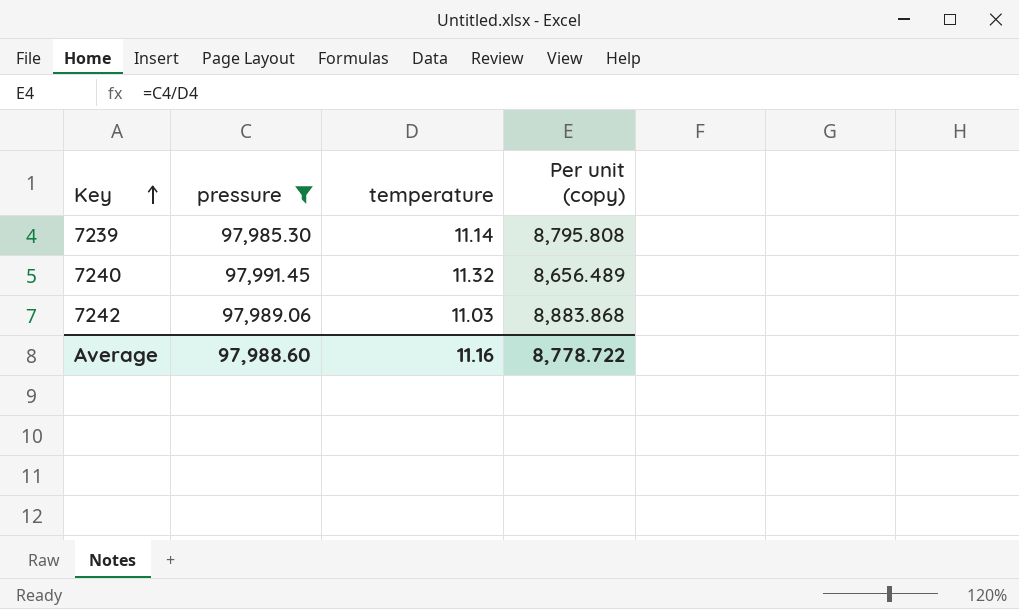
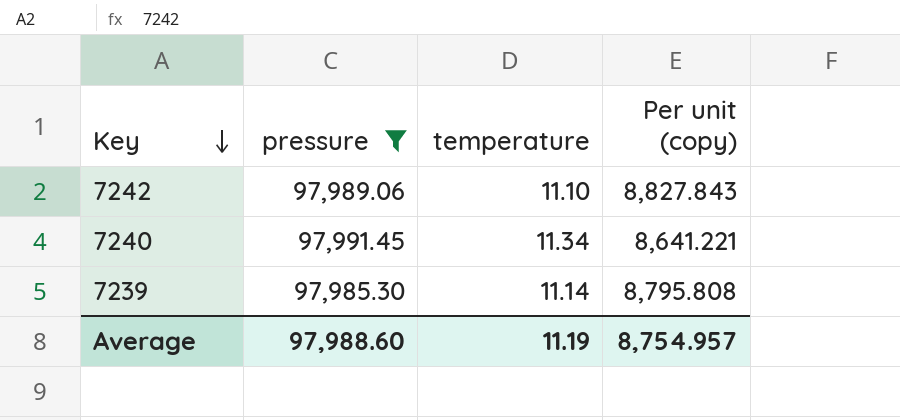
row order: Key ascending -> Key descending
7242 | temperature: 11.03 -> 11.10
7242 | Per unit (copy): 8,883.868 -> 8,827.843
7240 | temperature: 11.32 -> 11.34
7240 | Per unit (copy): 8,656.489 -> 8,641.221
Average | temperature: 11.16 -> 11.19
Average | Per unit (copy): 8,778.722 -> 8,754.957

